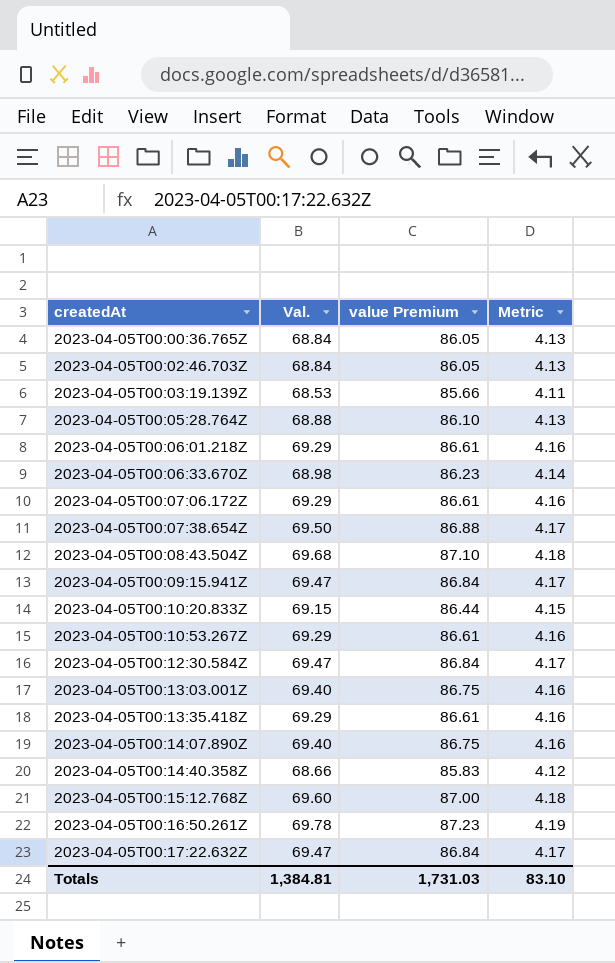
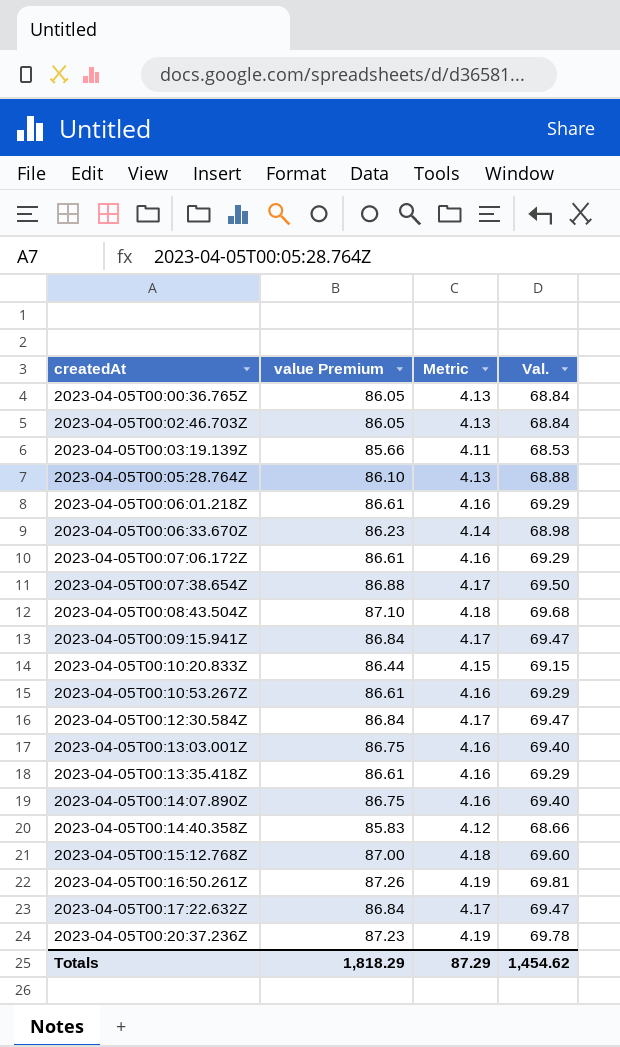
column Val. | position: 2 -> 4
2023-04-05T00:16:50.261Z | value Premium: 87.23 -> 87.26
2023-04-05T00:16:50.261Z | Val.: 69.78 -> 69.81
row 2023-04-05T00:20:37.236Z: none -> 87.23 | 4.19 | 69.78
Totals | value Premium: 1,731.03 -> 1,818.29
Totals | Metric: 83.10 -> 87.29
Totals | Val.: 1,384.81 -> 1,454.62

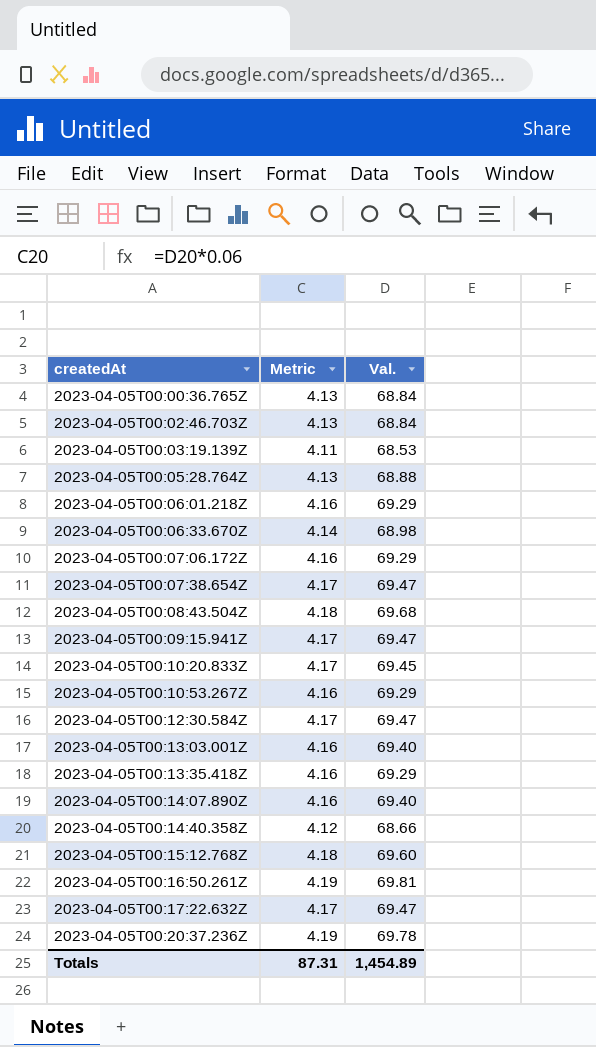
column value Premium | formula: [Val.] * 1.25 -> none
2023-04-05T00:07:38.654Z | Val.: 69.50 -> 69.47
2023-04-05T00:10:20.833Z | Metric: 4.15 -> 4.17
2023-04-05T00:10:20.833Z | Val.: 69.15 -> 69.45
Totals | Metric: 87.29 -> 87.31
Totals | Val.: 1,454.62 -> 1,454.89

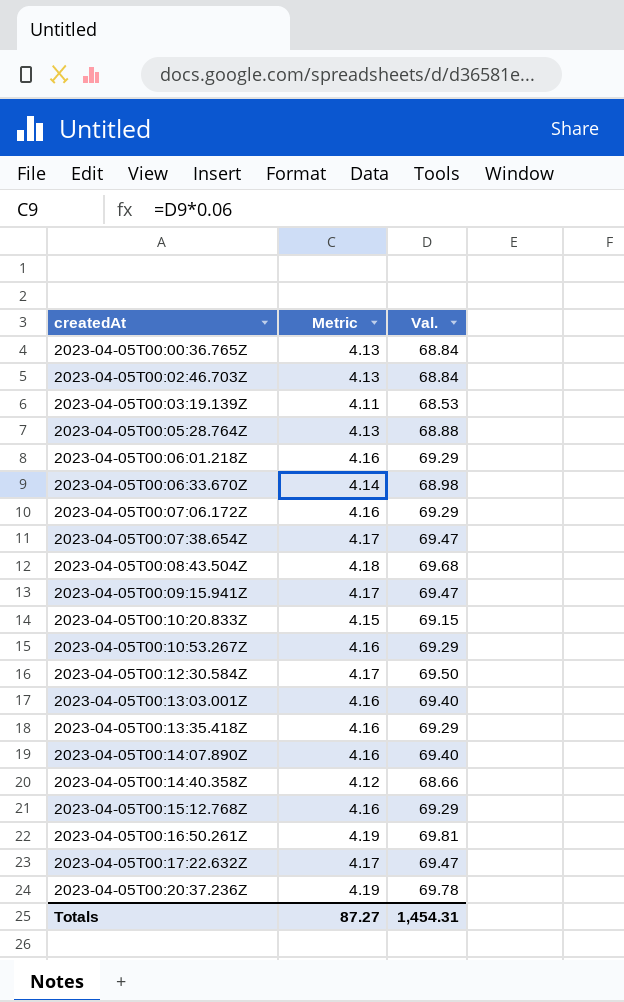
2023-04-05T00:10:20.833Z | Metric: 4.17 -> 4.15
2023-04-05T00:10:20.833Z | Val.: 69.45 -> 69.15
2023-04-05T00:12:30.584Z | Val.: 69.47 -> 69.50
2023-04-05T00:15:12.768Z | Metric: 4.18 -> 4.16
2023-04-05T00:15:12.768Z | Val.: 69.60 -> 69.29
Totals | Metric: 87.31 -> 87.27
Totals | Val.: 1,454.89 -> 1,454.31

